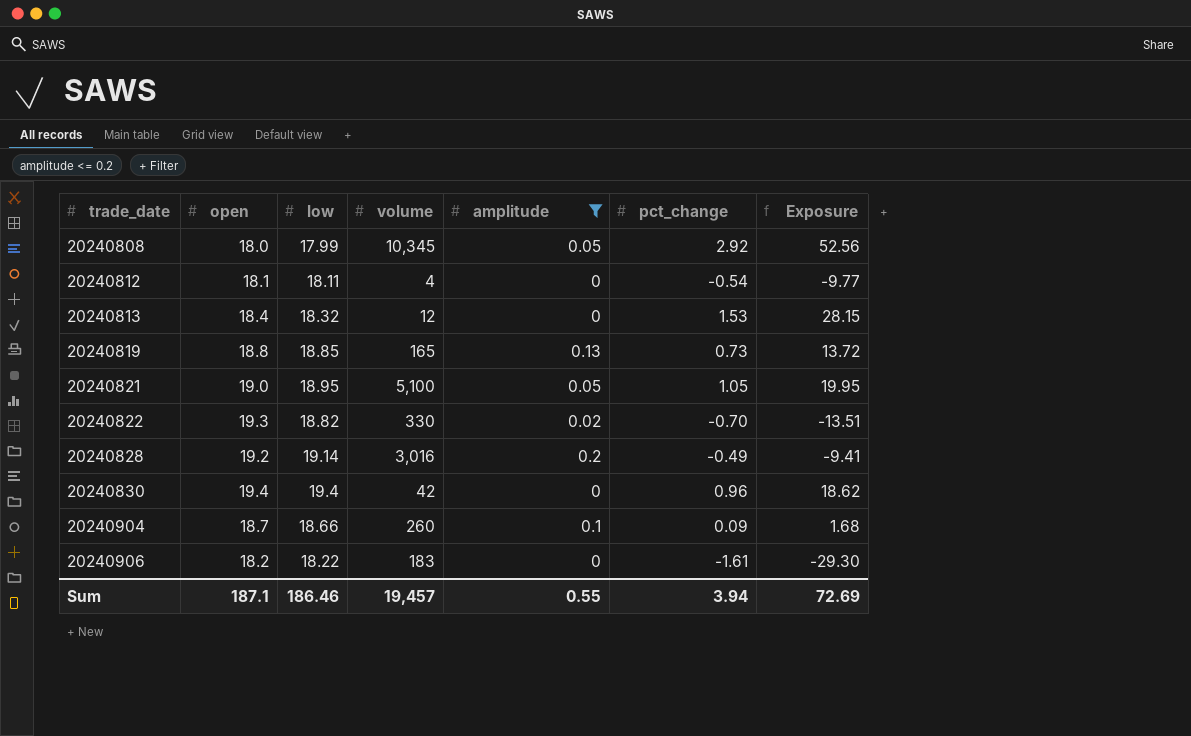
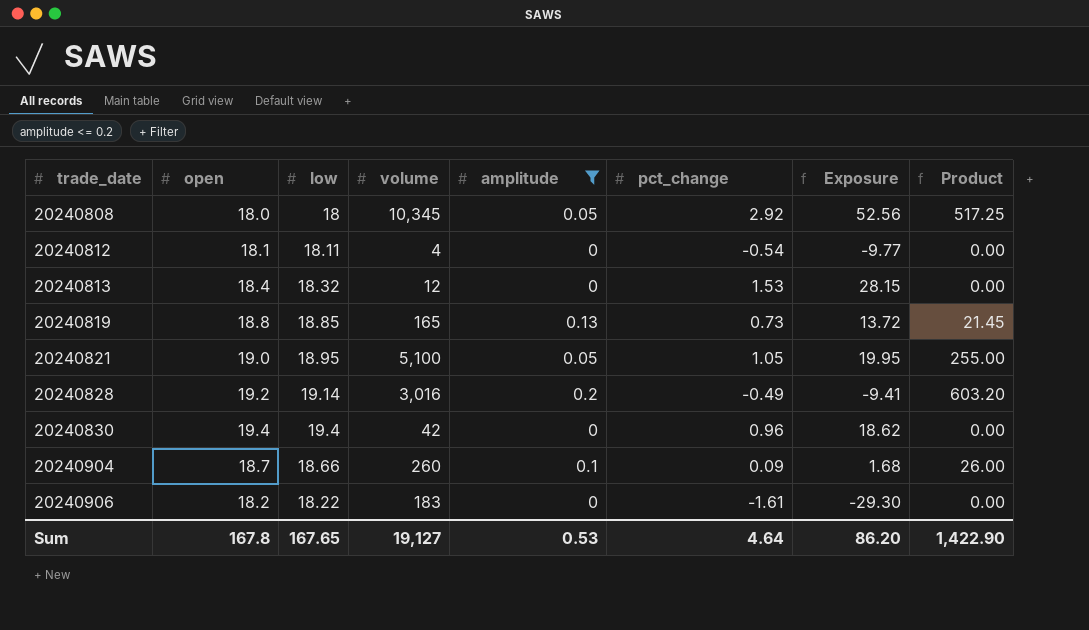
column Product | formula: none -> [volume] * [amplitude]
row 20240822: 19.3 | 18.82 | 330 | 0.02 | -0.70 | -13.51 -> none
20240808 | low: 17.99 -> 18
Sum | open: 187.1 -> 167.8
Sum | low: 186.46 -> 167.65
Sum | volume: 19,457 -> 19,127
Sum | amplitude: 0.55 -> 0.53
Sum | pct_change: 3.94 -> 4.64
Sum | Exposure: 72.69 -> 86.20

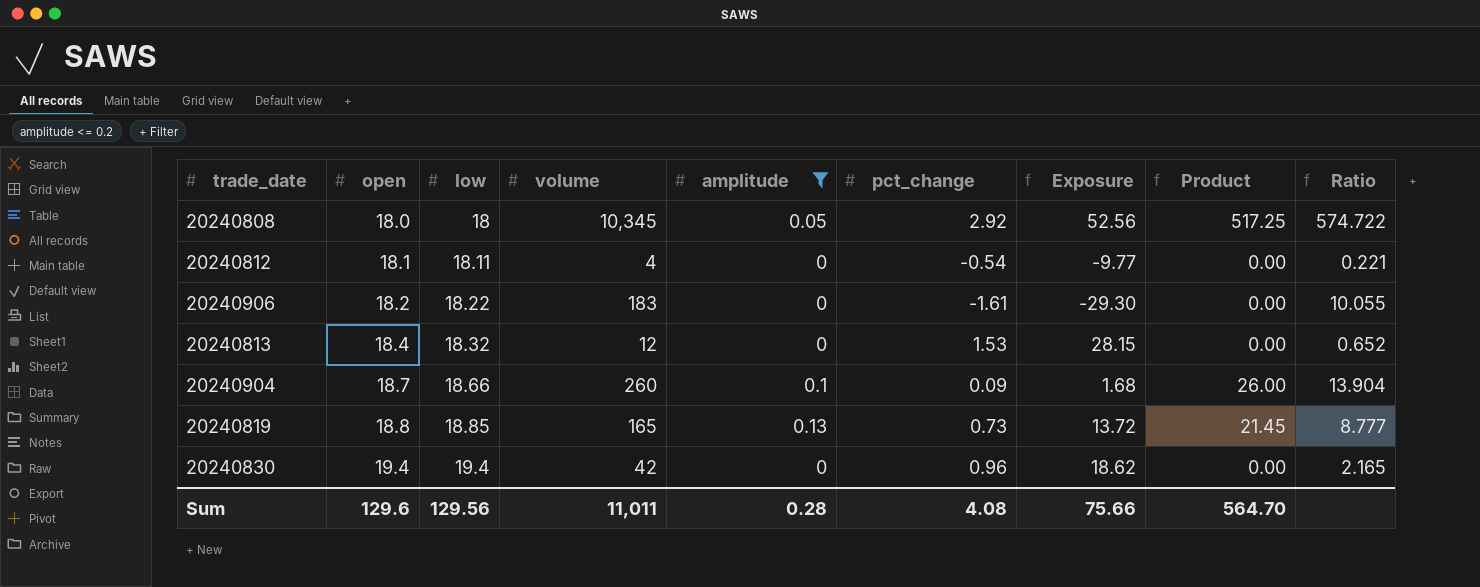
row order: trade_date ascending -> open ascending
column Ratio | formula: none -> [volume] / [open]
row 20240821: 19.0 | 18.95 | 5,100 | 0.05 | 1.05 | 19.95 | 255.00 -> none
row 20240828: 19.2 | 19.14 | 3,016 | 0.2 | -0.49 | -9.41 | 603.20 -> none
Sum | open: 167.8 -> 129.6
Sum | low: 167.65 -> 129.56
Sum | volume: 19,127 -> 11,011
Sum | amplitude: 0.53 -> 0.28
Sum | pct_change: 4.64 -> 4.08
Sum | Exposure: 86.20 -> 75.66
Sum | Product: 1,422.90 -> 564.70

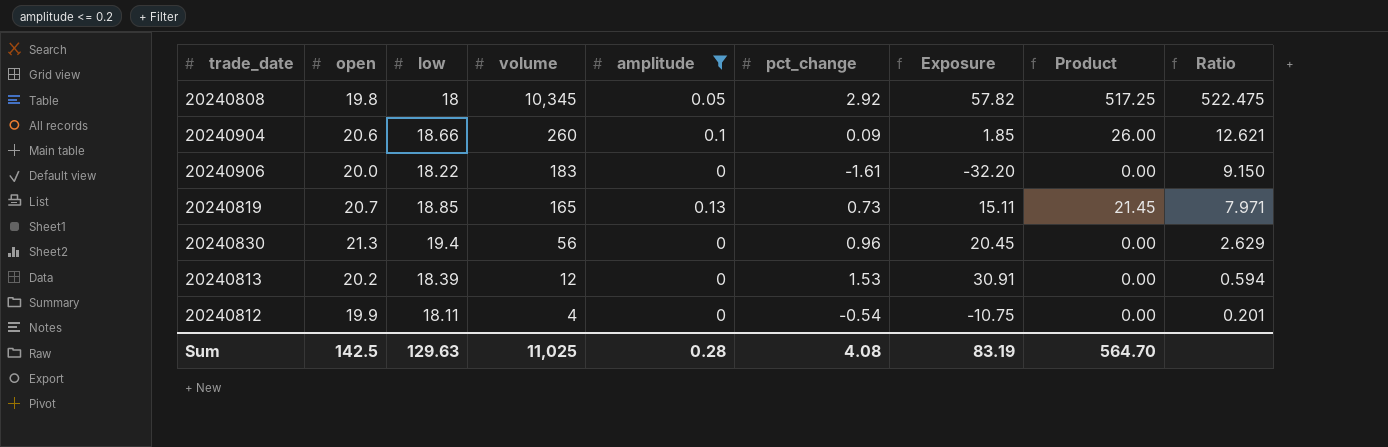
row order: open ascending -> volume descending
20240808 | open: 18.0 -> 19.8
20240808 | Exposure: 52.56 -> 57.82
20240808 | Ratio: 574.722 -> 522.475
20240904 | open: 18.7 -> 20.6
20240904 | Exposure: 1.68 -> 1.85
20240904 | Ratio: 13.904 -> 12.621
20240906 | open: 18.2 -> 20.0
20240906 | Exposure: -29.30 -> -32.20
20240906 | Ratio: 10.055 -> 9.150
20240819 | open: 18.8 -> 20.7
20240819 | Exposure: 13.72 -> 15.11
20240819 | Ratio: 8.777 -> 7.971
20240830 | open: 19.4 -> 21.3
20240830 | volume: 42 -> 56
20240830 | Exposure: 18.62 -> 20.45
20240830 | Ratio: 2.165 -> 2.629
20240813 | open: 18.4 -> 20.2
20240813 | low: 18.32 -> 18.39
20240813 | Exposure: 28.15 -> 30.91
20240813 | Ratio: 0.652 -> 0.594
20240812 | open: 18.1 -> 19.9
20240812 | Exposure: -9.77 -> -10.75
20240812 | Ratio: 0.221 -> 0.201
Sum | open: 129.6 -> 142.5
Sum | low: 129.56 -> 129.63
Sum | volume: 11,011 -> 11,025
Sum | Exposure: 75.66 -> 83.19

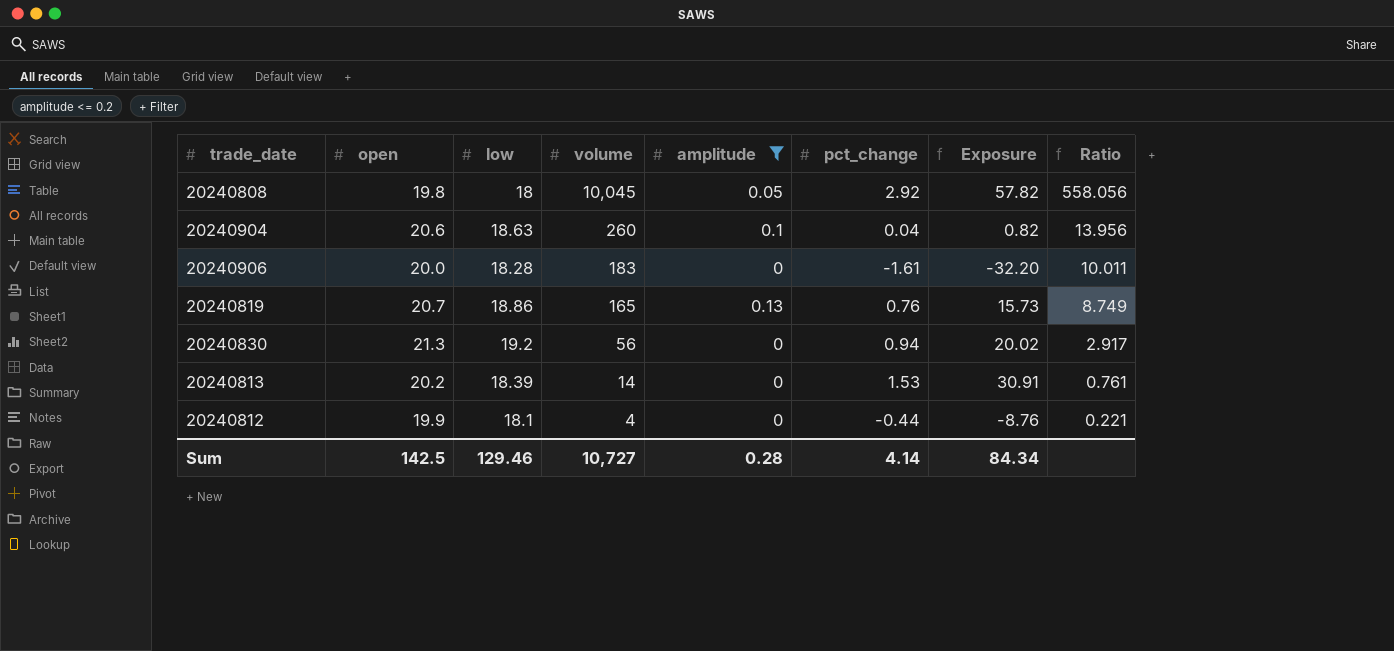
column Product | formula: [volume] * [amplitude] -> none
column Ratio | formula: [volume] / [open] -> [volume] / [low]
20240808 | volume: 10,345 -> 10,045
20240904 | low: 18.66 -> 18.63
20240904 | pct_change: 0.09 -> 0.04
20240904 | Exposure: 1.85 -> 0.82
20240906 | low: 18.22 -> 18.28
20240819 | low: 18.85 -> 18.86
20240819 | pct_change: 0.73 -> 0.76
20240819 | Exposure: 15.11 -> 15.73
20240830 | low: 19.4 -> 19.2
20240830 | pct_change: 0.96 -> 0.94
20240830 | Exposure: 20.45 -> 20.02
20240813 | volume: 12 -> 14
20240812 | low: 18.11 -> 18.1
20240812 | pct_change: -0.54 -> -0.44
20240812 | Exposure: -10.75 -> -8.76
Sum | low: 129.63 -> 129.46
Sum | volume: 11,025 -> 10,727
Sum | pct_change: 4.08 -> 4.14
Sum | Exposure: 83.19 -> 84.34

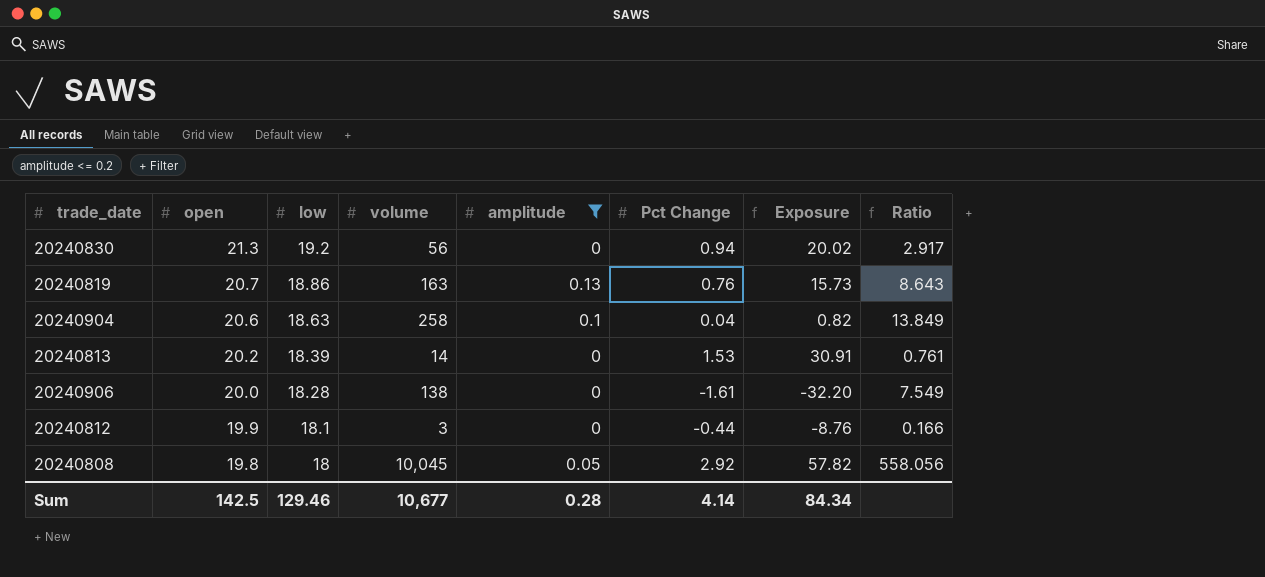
row order: volume descending -> open descending
column name: pct_change -> Pct Change
20240819 | volume: 165 -> 163
20240819 | Ratio: 8.749 -> 8.643
20240904 | volume: 260 -> 258
20240904 | Ratio: 13.956 -> 13.849
20240906 | volume: 183 -> 138
20240906 | Ratio: 10.011 -> 7.549
20240812 | volume: 4 -> 3
20240812 | Ratio: 0.221 -> 0.166
Sum | volume: 10,727 -> 10,677

